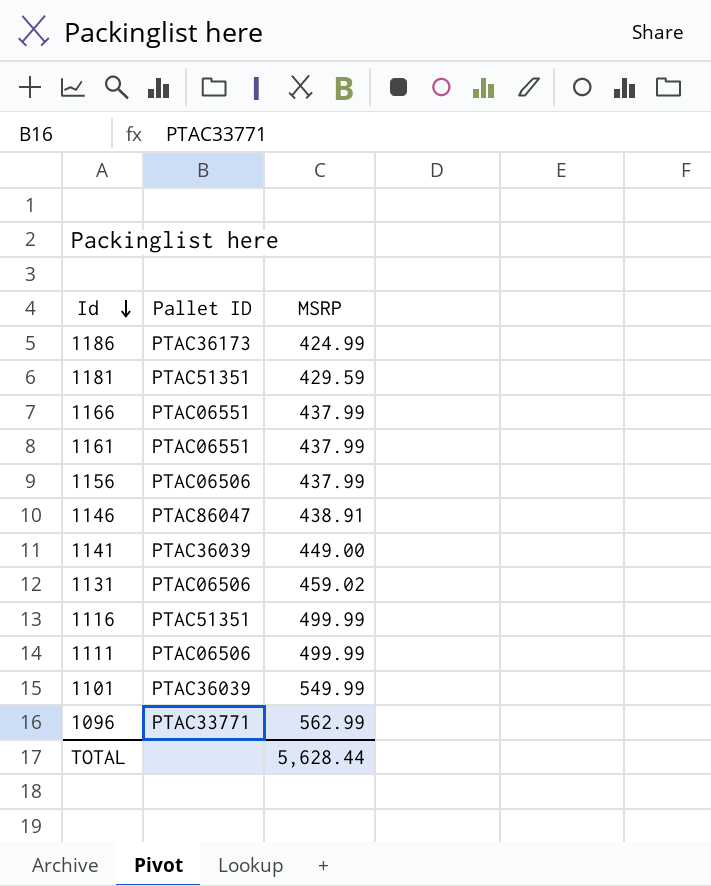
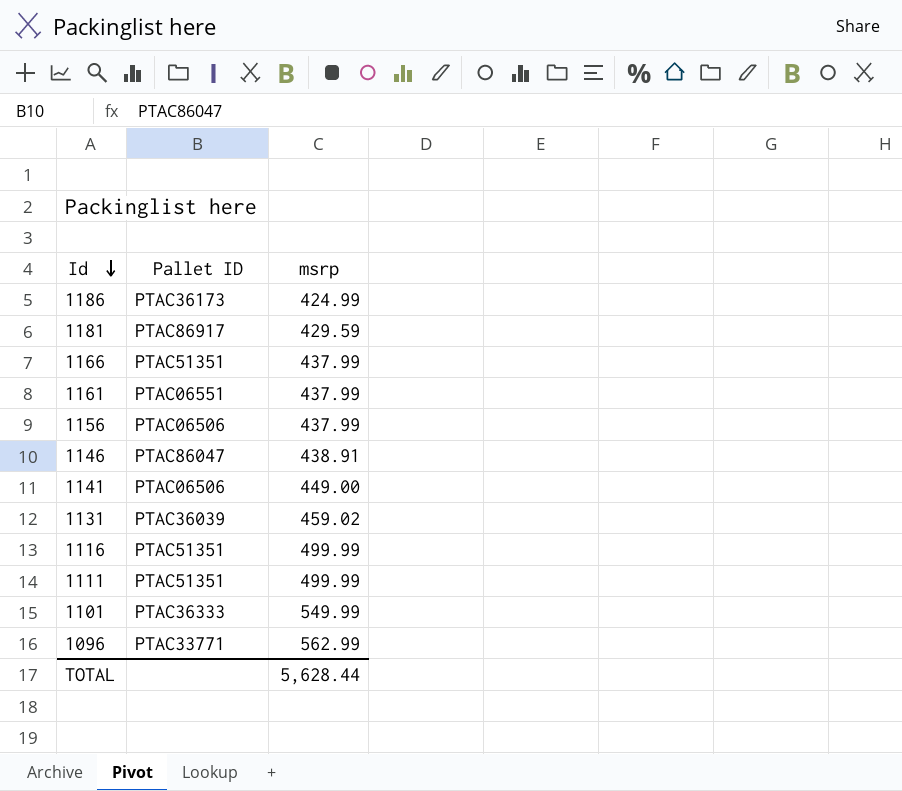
column name: MSRP -> msrp
1181 | Pallet ID: PTAC51351 -> PTAC86917
1166 | Pallet ID: PTAC06551 -> PTAC51351
1141 | Pallet ID: PTAC36039 -> PTAC06506
1131 | Pallet ID: PTAC06506 -> PTAC36039
1111 | Pallet ID: PTAC06506 -> PTAC51351
1101 | Pallet ID: PTAC36039 -> PTAC36333

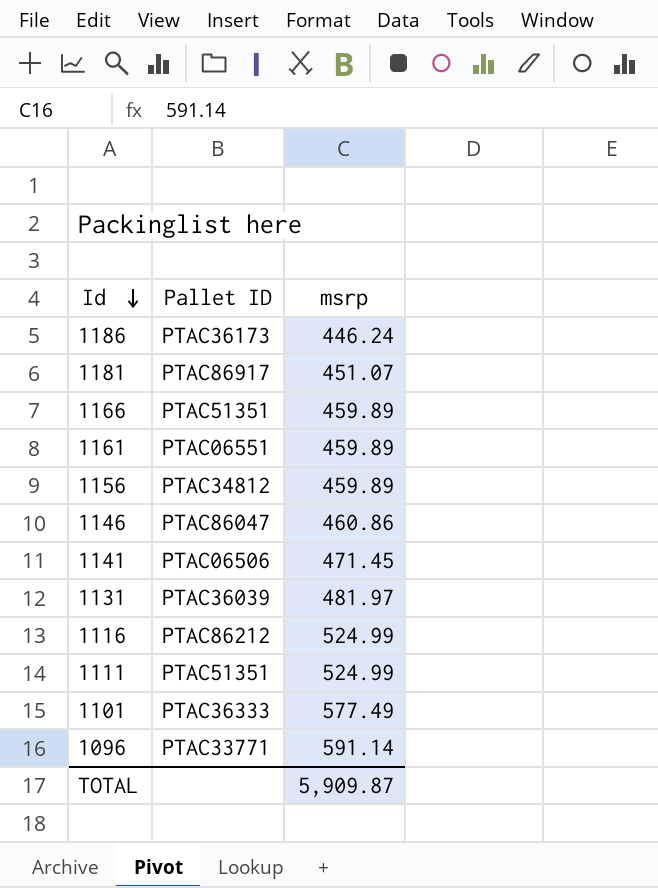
1186 | msrp: 424.99 -> 446.24
1181 | msrp: 429.59 -> 451.07
1166 | msrp: 437.99 -> 459.89
1161 | msrp: 437.99 -> 459.89
1156 | Pallet ID: PTAC06506 -> PTAC34812
1156 | msrp: 437.99 -> 459.89
1146 | msrp: 438.91 -> 460.86
1141 | msrp: 449.00 -> 471.45
1131 | msrp: 459.02 -> 481.97
1116 | Pallet ID: PTAC51351 -> PTAC86212
1116 | msrp: 499.99 -> 524.99
1111 | msrp: 499.99 -> 524.99
1101 | msrp: 549.99 -> 577.49
1096 | msrp: 562.99 -> 591.14
TOTAL | msrp: 5,628.44 -> 5,909.87

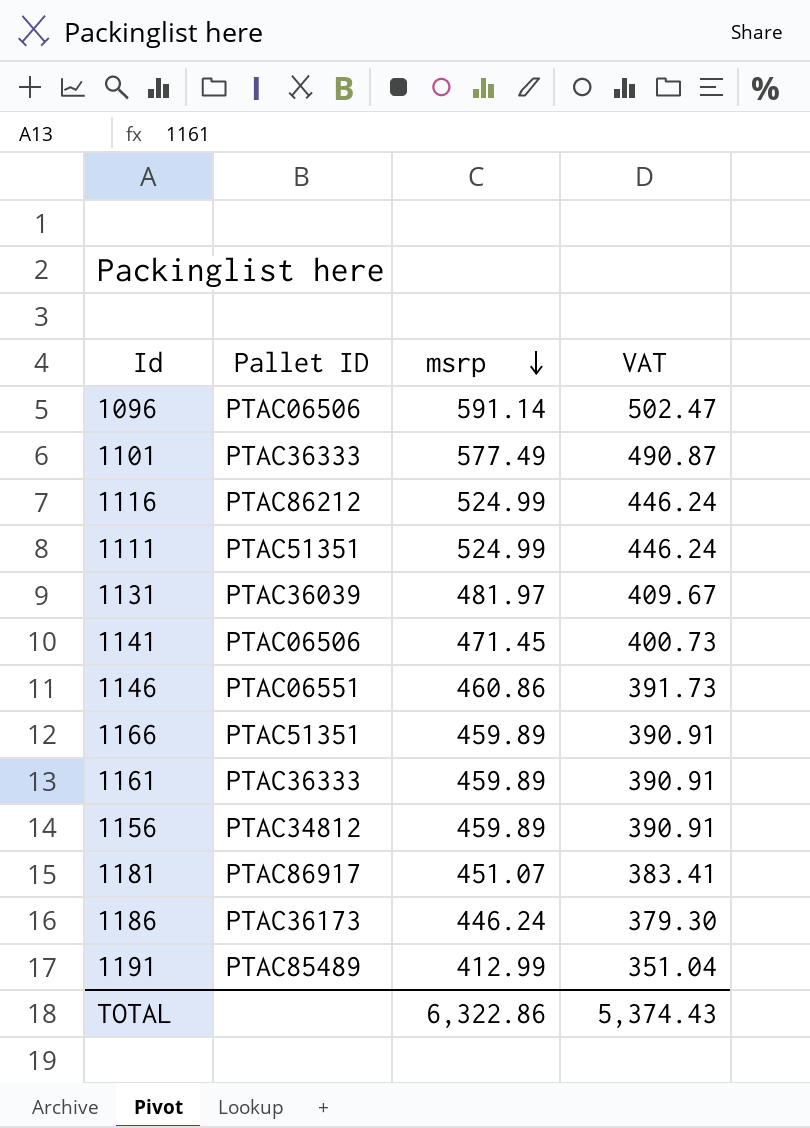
row order: Id descending -> msrp descending
column VAT | formula: none -> [msrp] * 0.85
1096 | Pallet ID: PTAC33771 -> PTAC06506
1146 | Pallet ID: PTAC86047 -> PTAC06551
1161 | Pallet ID: PTAC06551 -> PTAC36333
row 1191: none -> PTAC85489 | 412.99 | 351.04
TOTAL | msrp: 5,909.87 -> 6,322.86

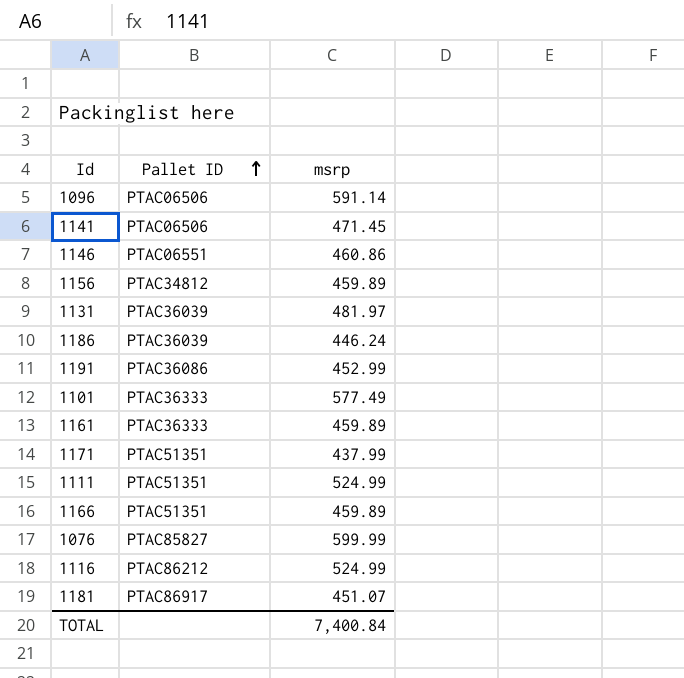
row order: msrp descending -> Pallet ID ascending
column VAT | formula: [msrp] * 0.85 -> none
1186 | Pallet ID: PTAC36173 -> PTAC36039
1191 | Pallet ID: PTAC85489 -> PTAC36086
1191 | msrp: 412.99 -> 452.99
row 1171: none -> PTAC51351 | 437.99
row 1076: none -> PTAC85827 | 599.99
TOTAL | msrp: 6,322.86 -> 7,400.84

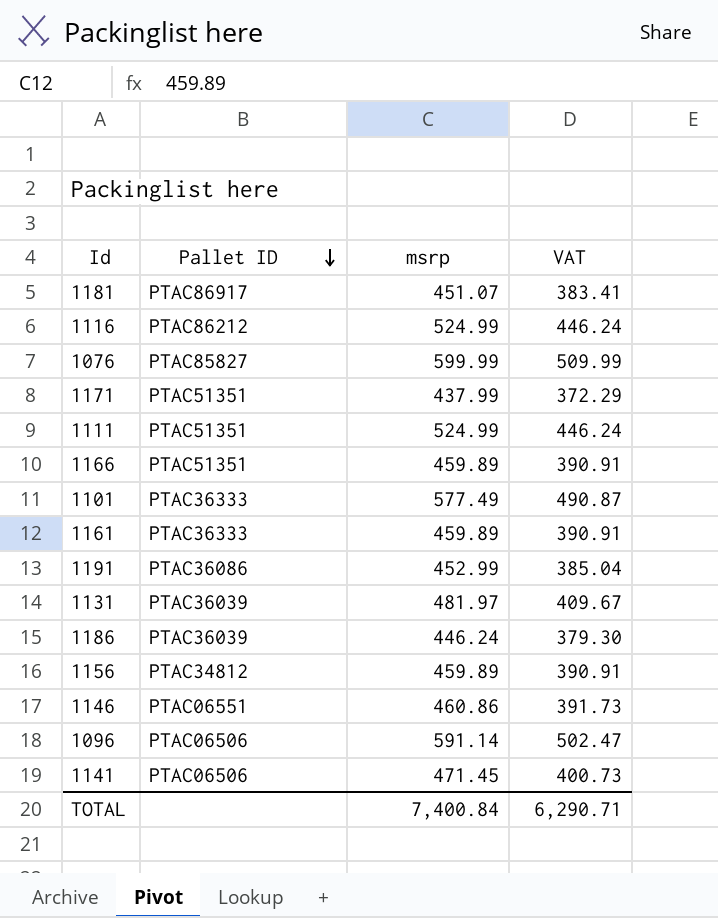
row order: Pallet ID ascending -> Pallet ID descending
column VAT | formula: none -> [msrp] * 0.85

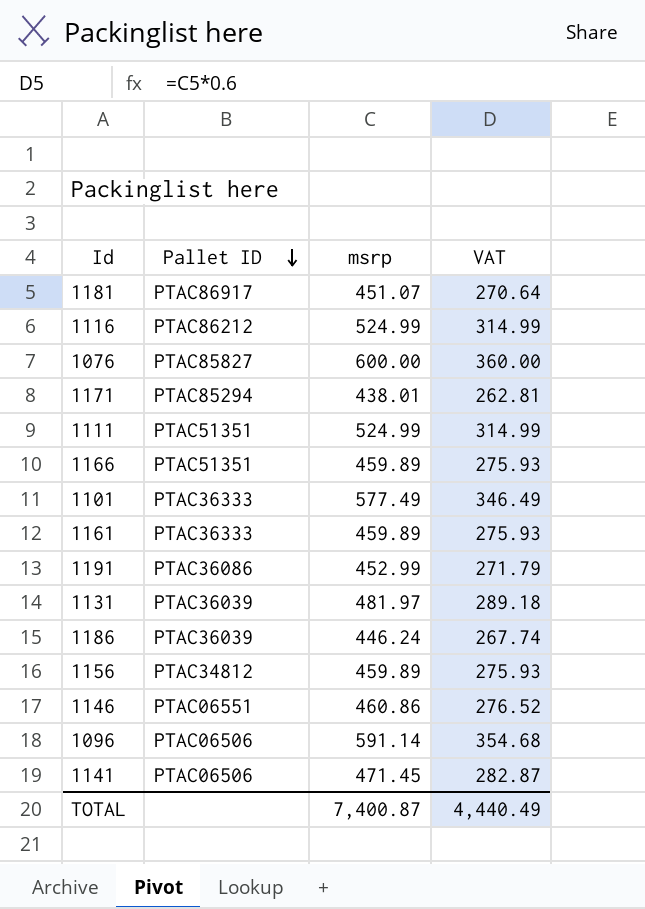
column VAT | formula: [msrp] * 0.85 -> [msrp] * 0.6
1076 | msrp: 599.99 -> 600.00
1171 | Pallet ID: PTAC51351 -> PTAC85294
1171 | msrp: 437.99 -> 438.01
TOTAL | msrp: 7,400.84 -> 7,400.87
TOTAL | VAT: 6,290.71 -> 4,440.49

